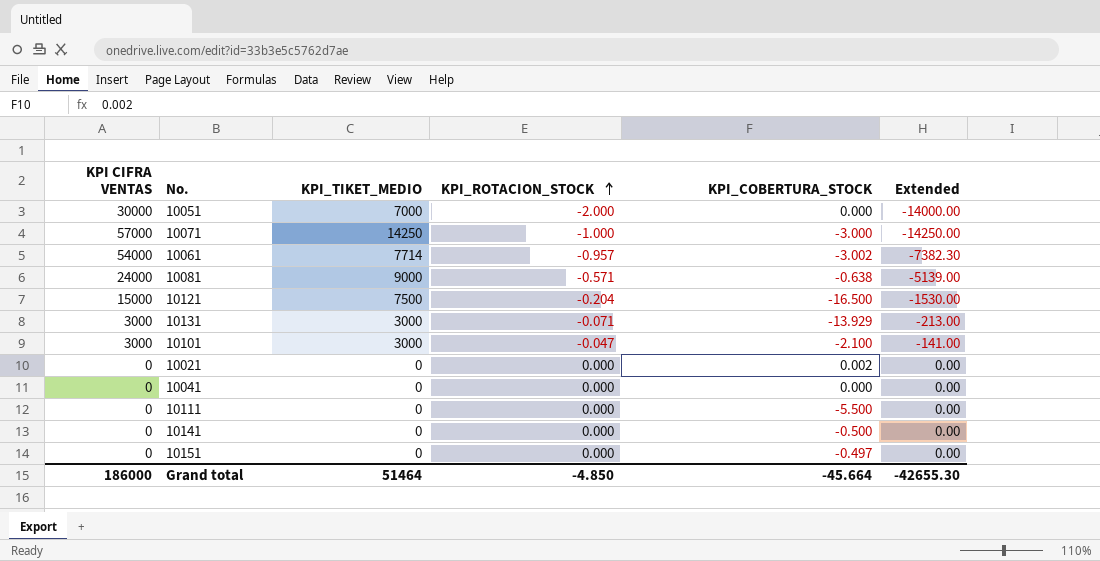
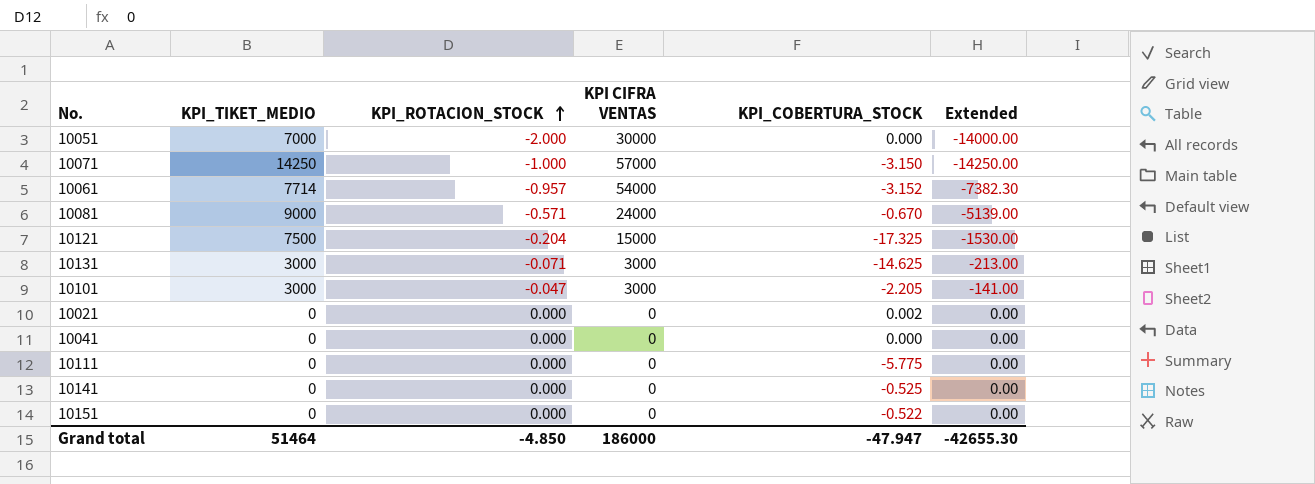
column KPI CIFRA VENTAS | position: 1 -> 4
10071 | KPI_COBERTURA_STOCK: -3.000 -> -3.150
10061 | KPI_COBERTURA_STOCK: -3.002 -> -3.152
10081 | KPI_COBERTURA_STOCK: -0.638 -> -0.670
10121 | KPI_COBERTURA_STOCK: -16.500 -> -17.325
10131 | KPI_COBERTURA_STOCK: -13.929 -> -14.625
10101 | KPI_COBERTURA_STOCK: -2.100 -> -2.205
10111 | KPI_COBERTURA_STOCK: -5.500 -> -5.775
10141 | KPI_COBERTURA_STOCK: -0.500 -> -0.525
10151 | KPI_COBERTURA_STOCK: -0.497 -> -0.522
Grand total | KPI_COBERTURA_STOCK: -45.664 -> -47.947

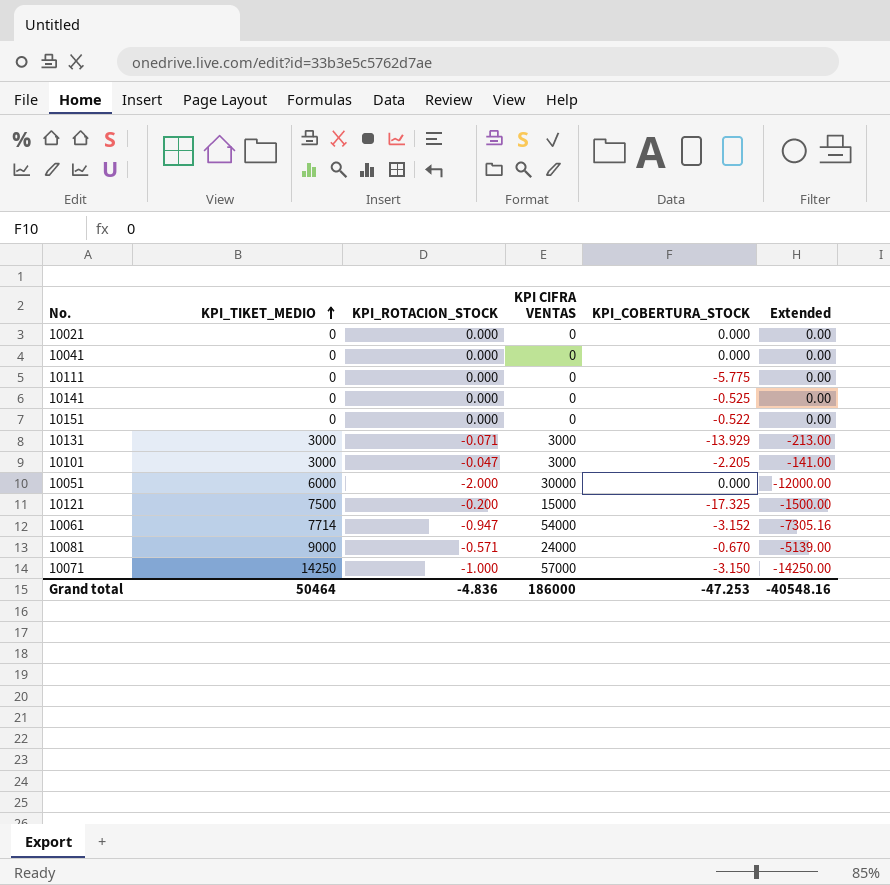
row order: KPI_ROTACION_STOCK ascending -> KPI_TIKET_MEDIO ascending
10021 | KPI_COBERTURA_STOCK: 0.002 -> 0.000
10131 | KPI_COBERTURA_STOCK: -14.625 -> -13.929
10051 | KPI_TIKET_MEDIO: 7000 -> 6000
10051 | Extended: -14000.00 -> -12000.00
10121 | KPI_ROTACION_STOCK: -0.204 -> -0.200
10121 | Extended: -1530.00 -> -1500.00
10061 | KPI_ROTACION_STOCK: -0.957 -> -0.947
10061 | Extended: -7382.30 -> -7305.16
Grand total | KPI_TIKET_MEDIO: 51464 -> 50464
Grand total | KPI_ROTACION_STOCK: -4.850 -> -4.836
Grand total | KPI_COBERTURA_STOCK: -47.947 -> -47.253
Grand total | Extended: -42655.30 -> -40548.16

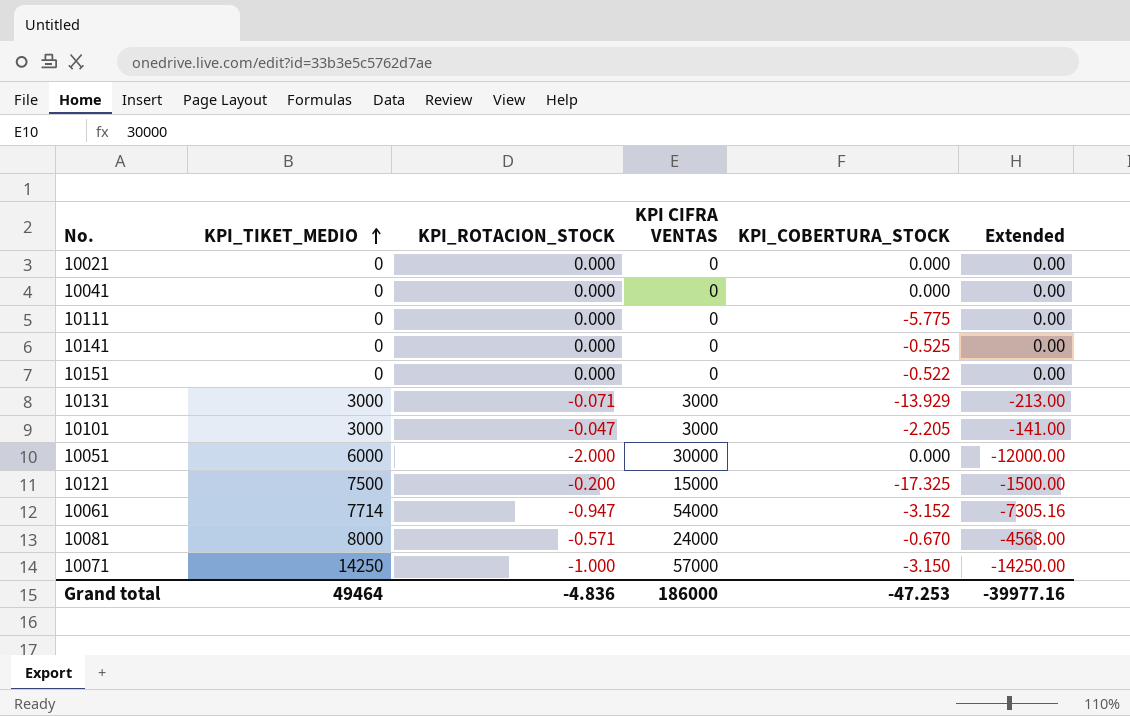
10081 | KPI_TIKET_MEDIO: 9000 -> 8000
10081 | Extended: -5139.00 -> -4568.00
Grand total | KPI_TIKET_MEDIO: 50464 -> 49464
Grand total | Extended: -40548.16 -> -39977.16

